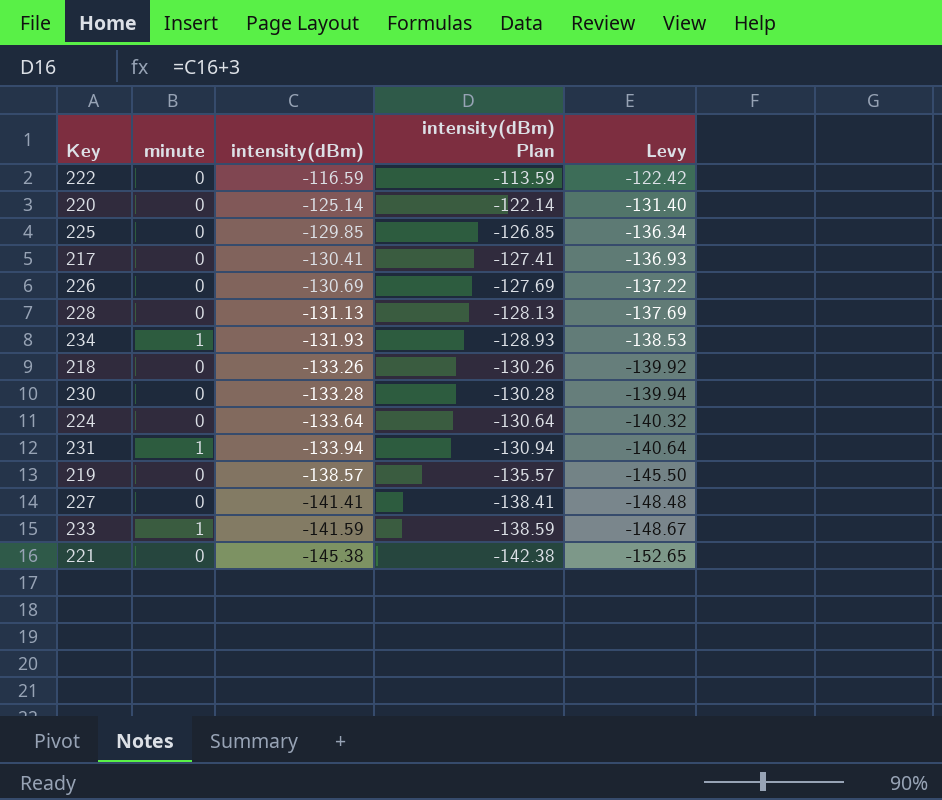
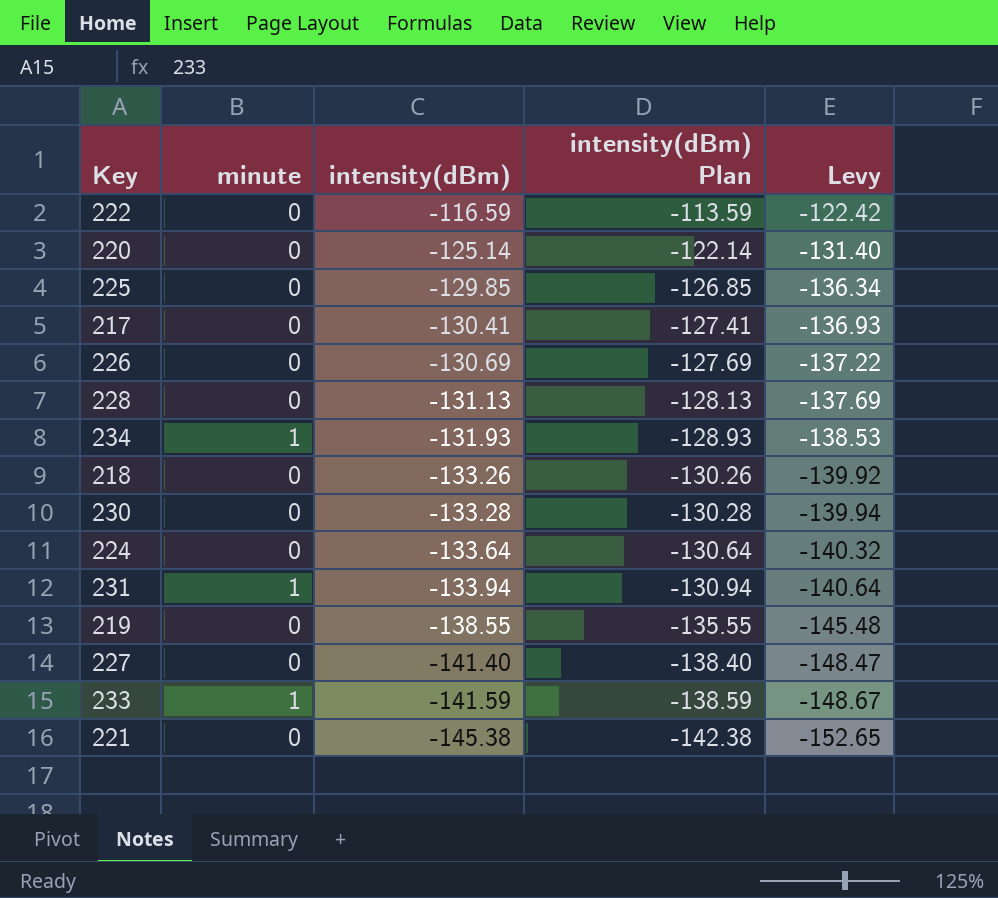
219 | intensity(dBm): -138.57 -> -138.55
219 | intensity(dBm) Plan: -135.57 -> -135.55
219 | Levy: -145.50 -> -145.48
227 | intensity(dBm): -141.41 -> -141.40
227 | intensity(dBm) Plan: -138.41 -> -138.40
227 | Levy: -148.48 -> -148.47

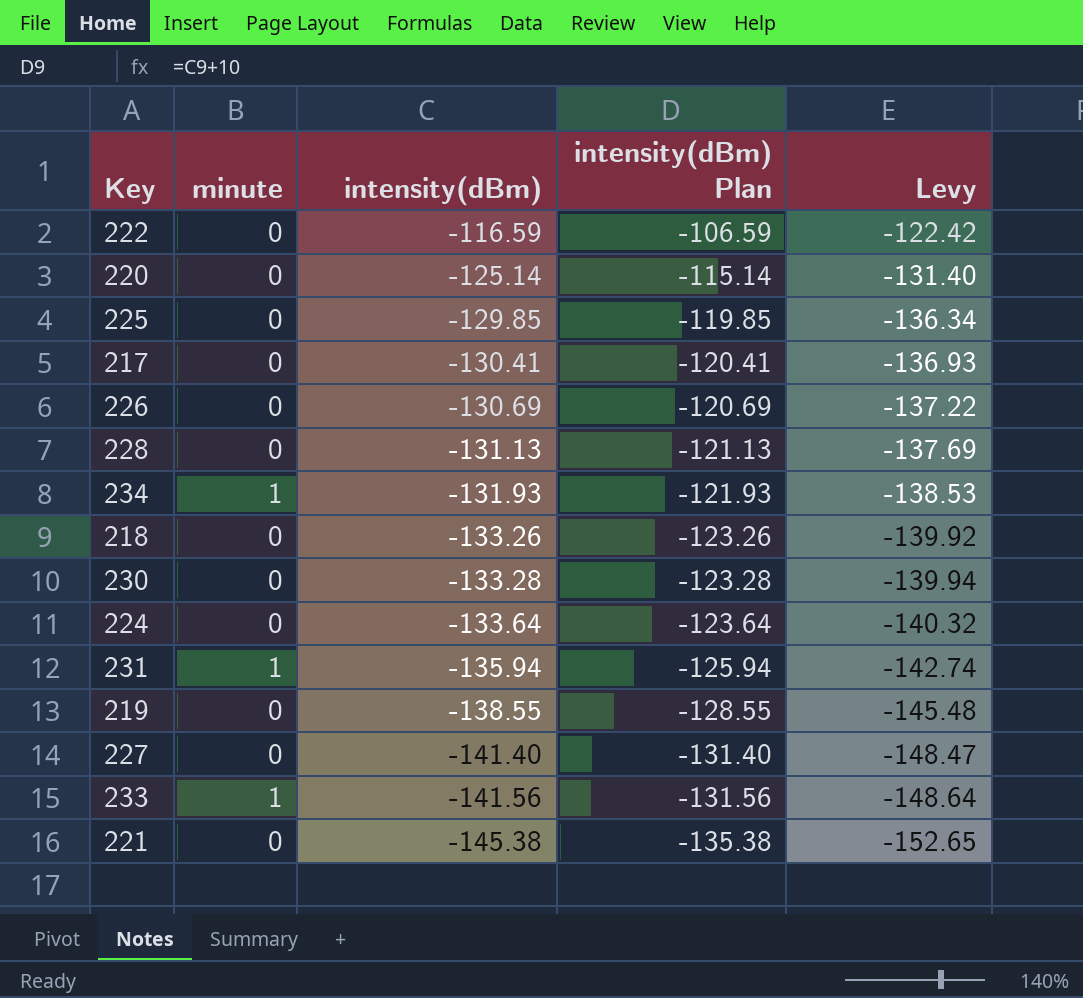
column intensity(dBm) Plan | formula: [intensity(dBm)] + 3 -> [intensity(dBm)] + 10
231 | intensity(dBm): -133.94 -> -135.94
231 | Levy: -140.64 -> -142.74
233 | intensity(dBm): -141.59 -> -141.56
233 | Levy: -148.67 -> -148.64

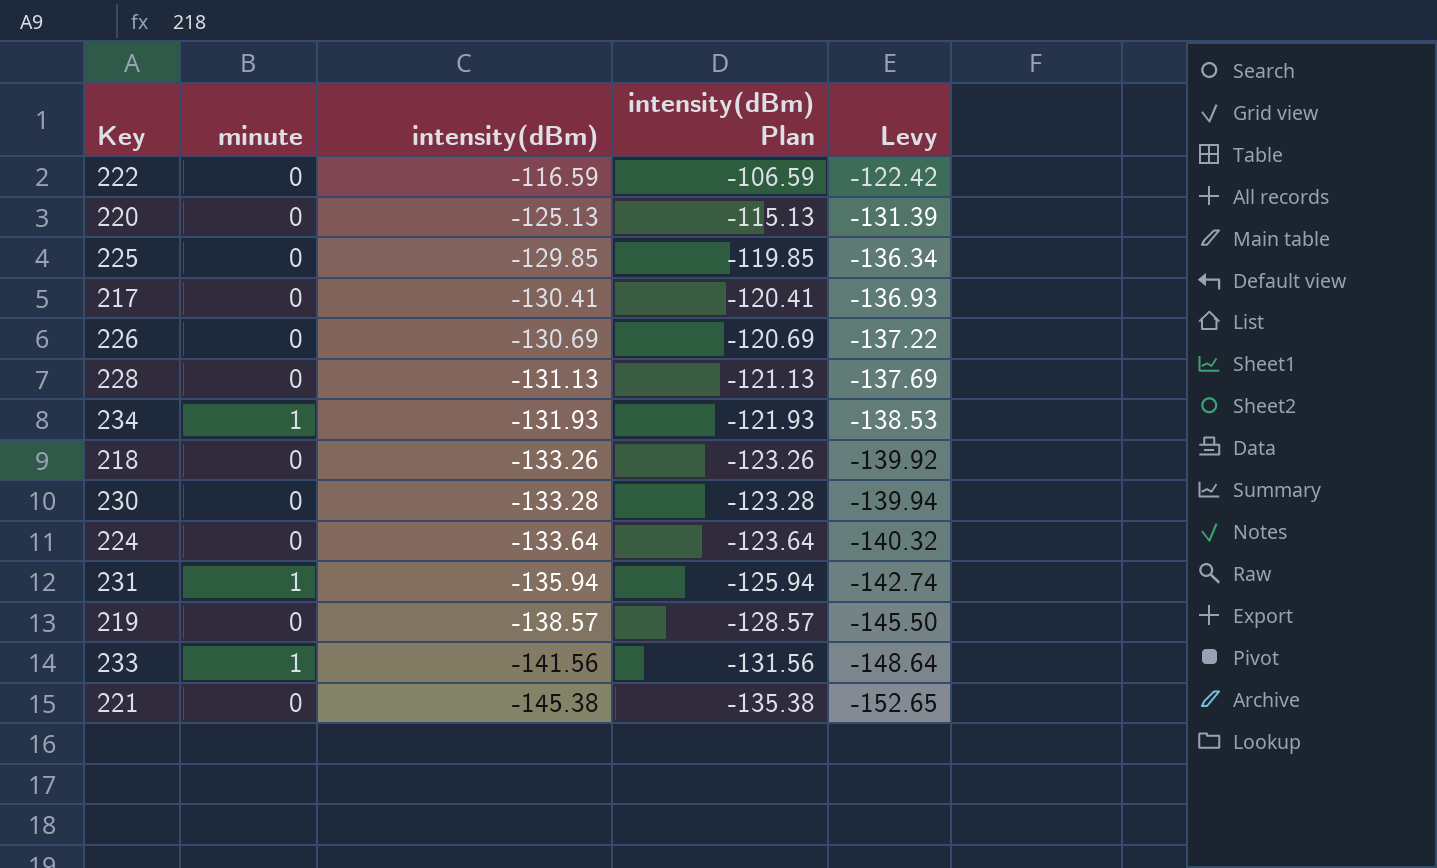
row 227: 0 | -141.40 | -131.40 | -148.47 -> none
220 | intensity(dBm): -125.14 -> -125.13
220 | intensity(dBm) Plan: -115.14 -> -115.13
220 | Levy: -131.40 -> -131.39
219 | intensity(dBm): -138.55 -> -138.57
219 | intensity(dBm) Plan: -128.55 -> -128.57
219 | Levy: -145.48 -> -145.50

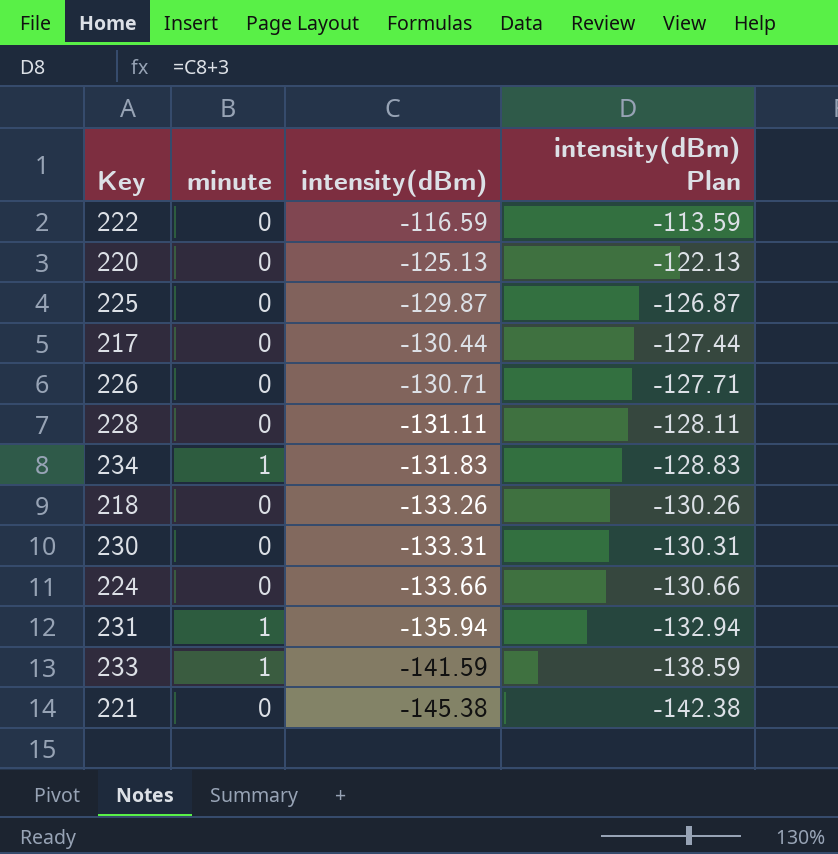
column Levy | formula: [intensity(dBm)] * 1.05 -> none
column intensity(dBm) Plan | formula: [intensity(dBm)] + 10 -> [intensity(dBm)] + 3
row 219: 0 | -138.57 | -128.57 | -145.50 -> none
225 | intensity(dBm): -129.85 -> -129.87
217 | intensity(dBm): -130.41 -> -130.44
226 | intensity(dBm): -130.69 -> -130.71
228 | intensity(dBm): -131.13 -> -131.11
234 | intensity(dBm): -131.93 -> -131.83
230 | intensity(dBm): -133.28 -> -133.31
224 | intensity(dBm): -133.64 -> -133.66
233 | intensity(dBm): -141.56 -> -141.59

